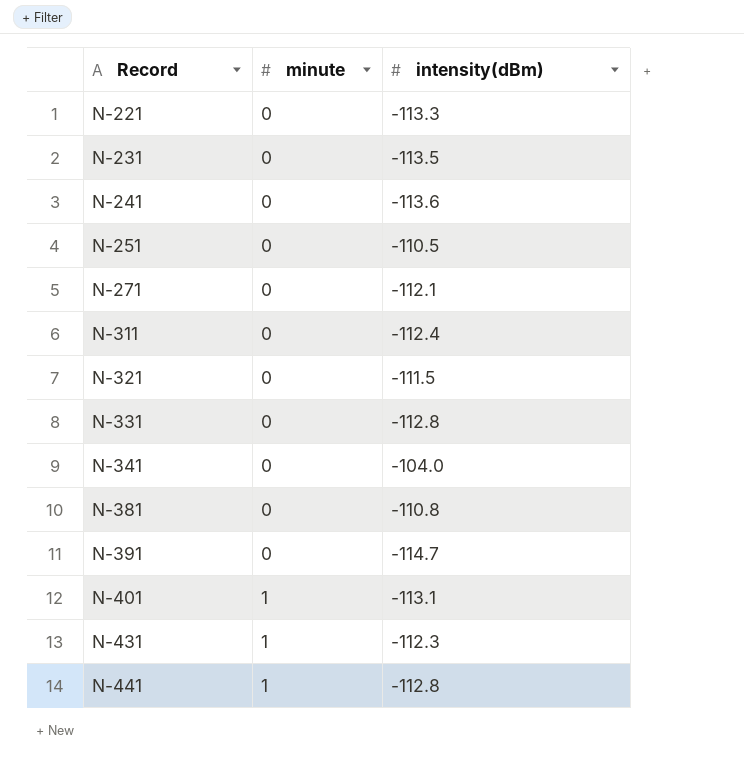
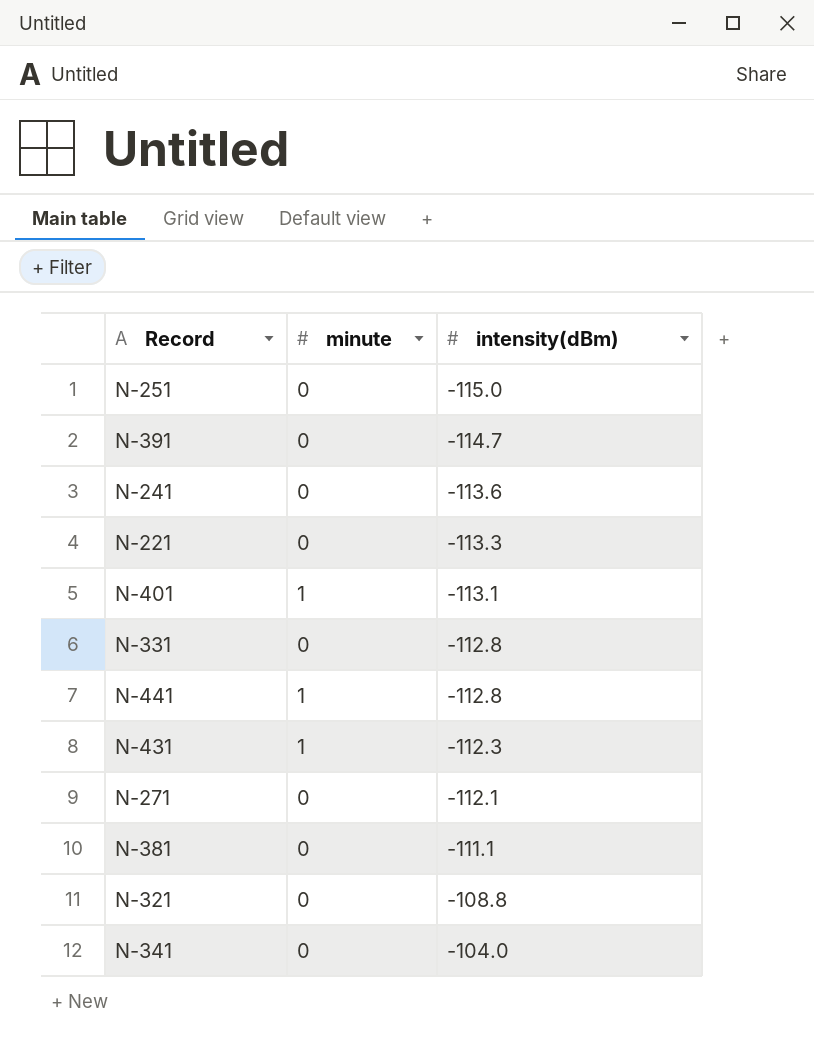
row order: Record ascending -> intensity(dBm) ascending
row N-231: 0 | -113.5 -> none
row N-311: 0 | -112.4 -> none
N-251 | intensity(dBm): -110.5 -> -115.0
N-381 | intensity(dBm): -110.8 -> -111.1
N-321 | intensity(dBm): -111.5 -> -108.8

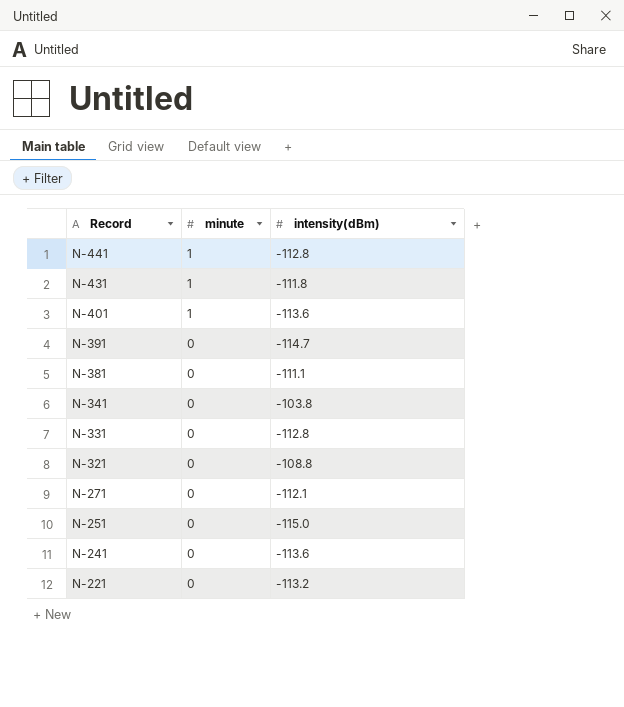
row order: intensity(dBm) ascending -> Record descending
N-431 | intensity(dBm): -112.3 -> -111.8
N-401 | intensity(dBm): -113.1 -> -113.6
N-341 | intensity(dBm): -104.0 -> -103.8
N-221 | intensity(dBm): -113.3 -> -113.2

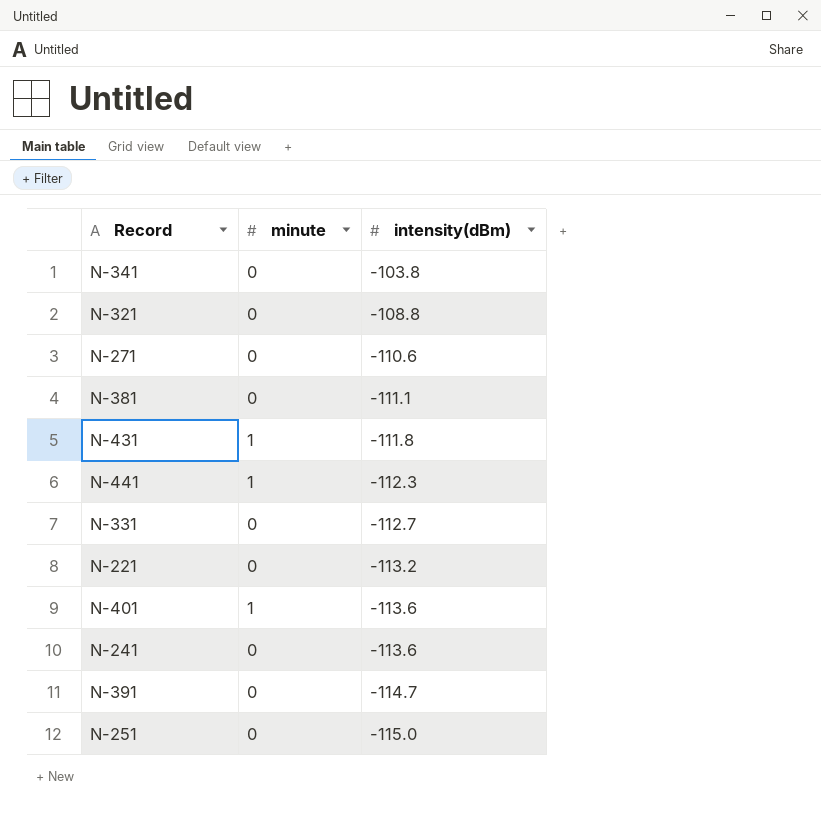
row order: Record descending -> intensity(dBm) descending
N-271 | intensity(dBm): -112.1 -> -110.6
N-441 | intensity(dBm): -112.8 -> -112.3
N-331 | intensity(dBm): -112.8 -> -112.7

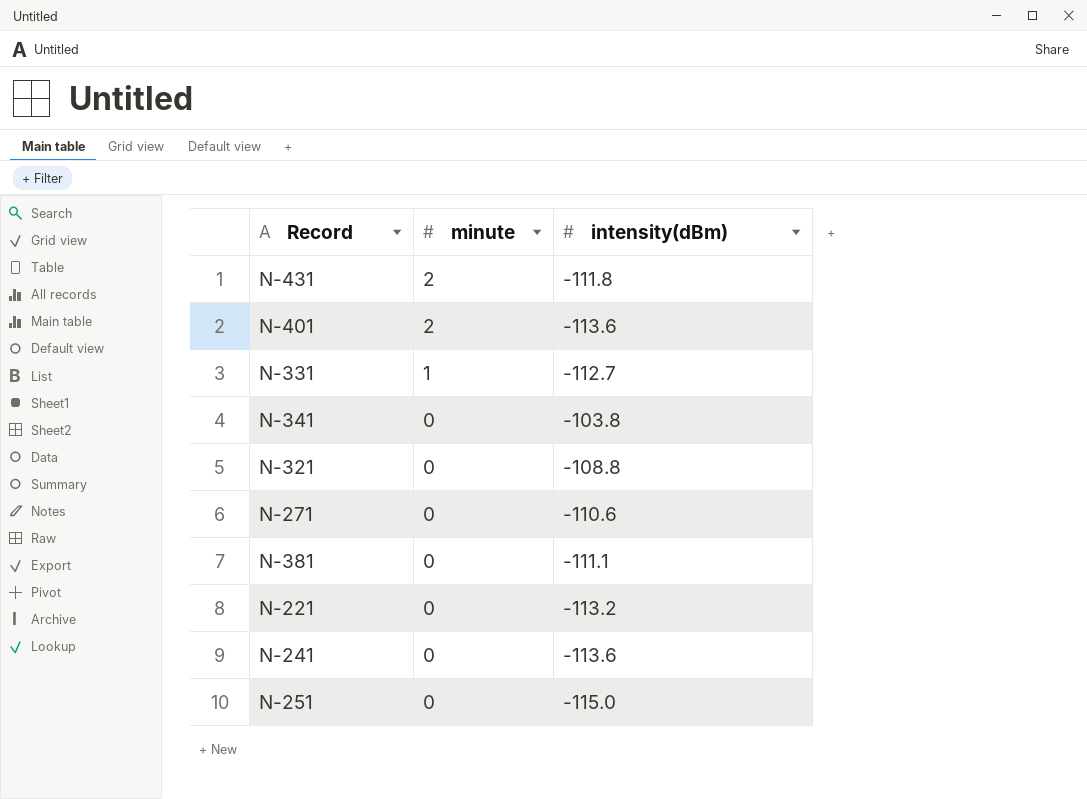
row order: intensity(dBm) descending -> minute descending
row N-441: 1 | -112.3 -> none
row N-391: 0 | -114.7 -> none
N-431 | minute: 1 -> 2
N-401 | minute: 1 -> 2
N-331 | minute: 0 -> 1

